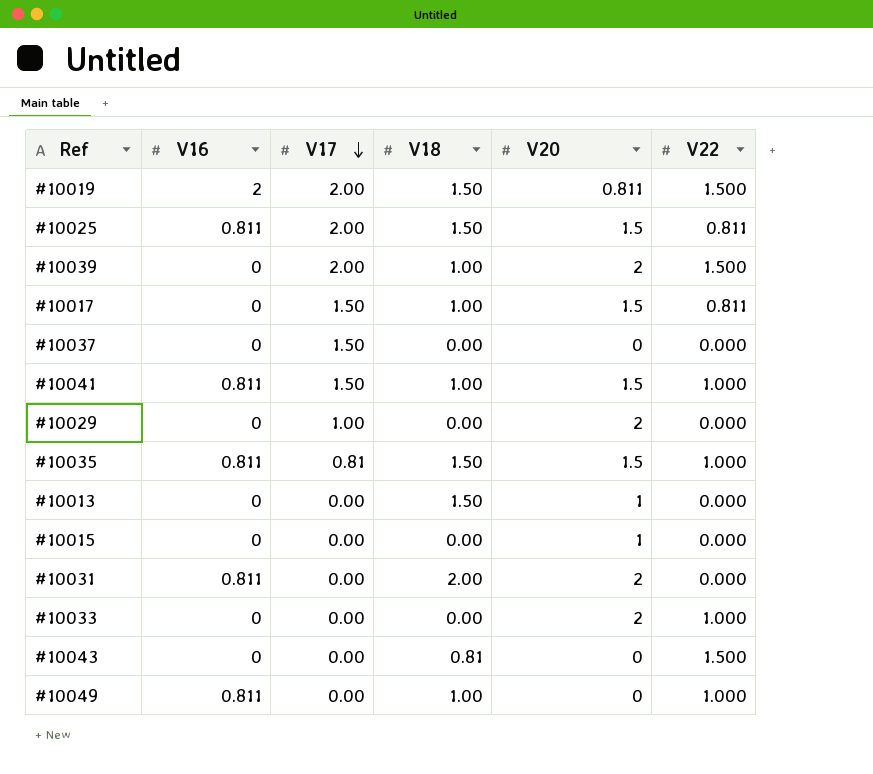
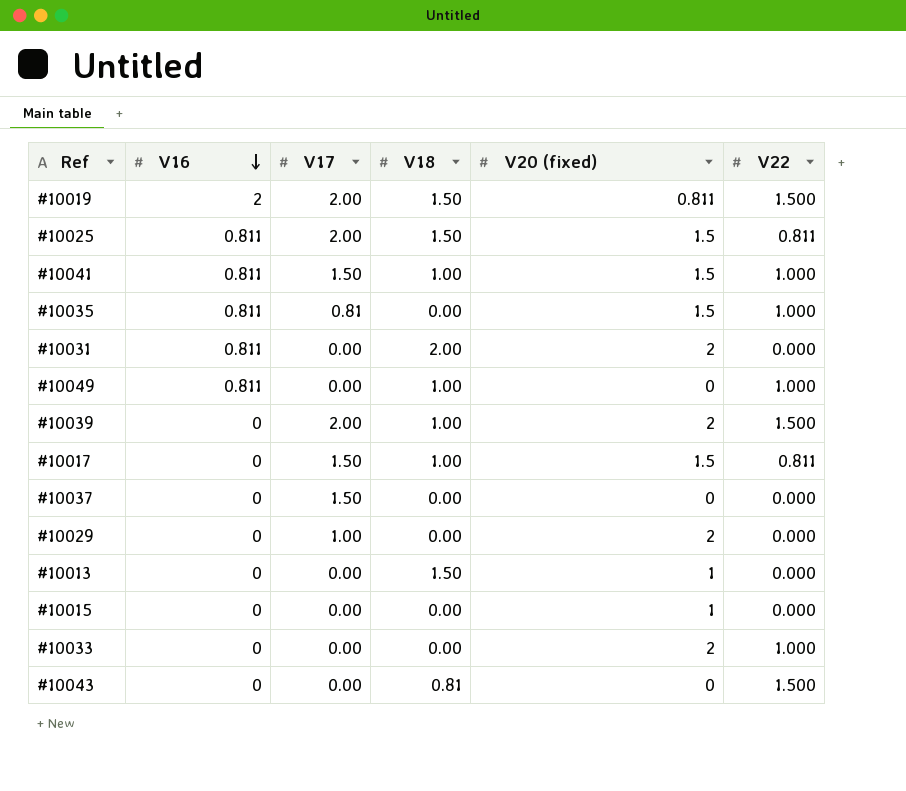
row order: V17 descending -> V16 descending
column name: V20 -> V20 (fixed)
#10035 | V18: 1.50 -> 0.00

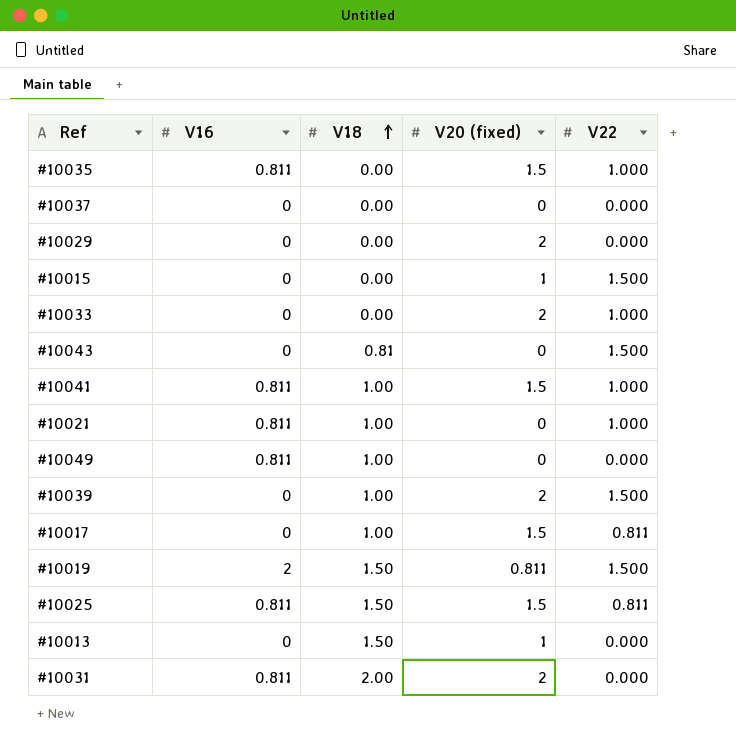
row order: V16 descending -> V18 ascending
column V17 | position: 3 -> none
#10015 | V22: 0.000 -> 1.500
row #10021: none -> 0.811 | 1.00 | 0 | 1.000
#10049 | V22: 1.000 -> 0.000

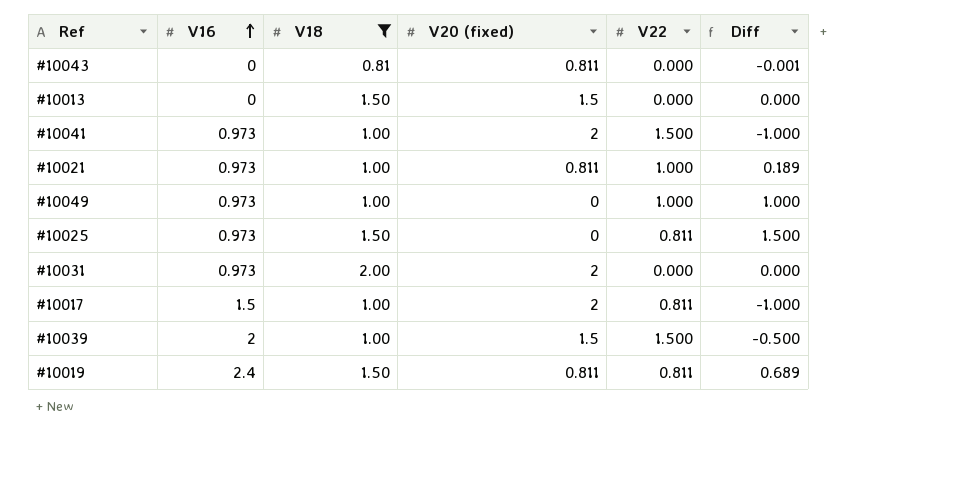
filter: none -> V18 != 0.00
row order: V18 ascending -> V16 ascending
column Diff | formula: none -> [V18] - [V20 (fixed)]
#10043 | V20 (fixed): 0 -> 0.811
#10043 | V22: 1.500 -> 0.000
#10013 | V20 (fixed): 1 -> 1.5
#10041 | V16: 0.811 -> 0.973
#10041 | V20 (fixed): 1.5 -> 2
#10041 | V22: 1.000 -> 1.500
#10021 | V16: 0.811 -> 0.973
#10021 | V20 (fixed): 0 -> 0.811
#10049 | V16: 0.811 -> 0.973
#10049 | V22: 0.000 -> 1.000
#10025 | V16: 0.811 -> 0.973
#10025 | V20 (fixed): 1.5 -> 0
#10031 | V16: 0.811 -> 0.973
#10017 | V16: 0 -> 1.5
#10017 | V20 (fixed): 1.5 -> 2
#10039 | V16: 0 -> 2
#10039 | V20 (fixed): 2 -> 1.5
#10019 | V16: 2 -> 2.4
#10019 | V22: 1.500 -> 0.811

